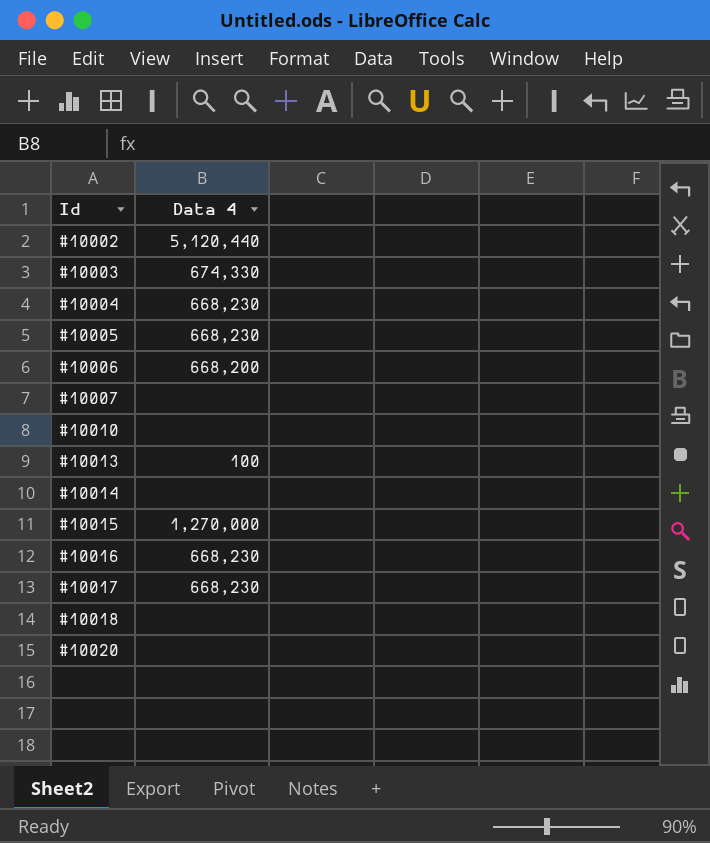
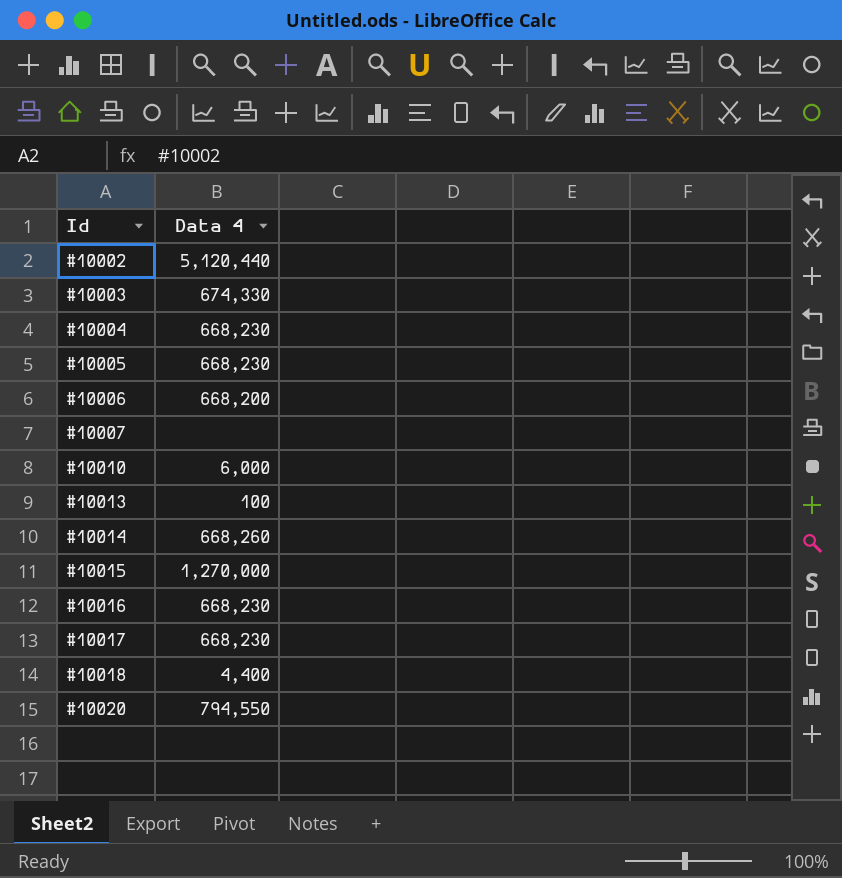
#10010 | Data 4: none -> 6,000
#10014 | Data 4: none -> 668,260
#10018 | Data 4: none -> 4,400
#10020 | Data 4: none -> 794,550

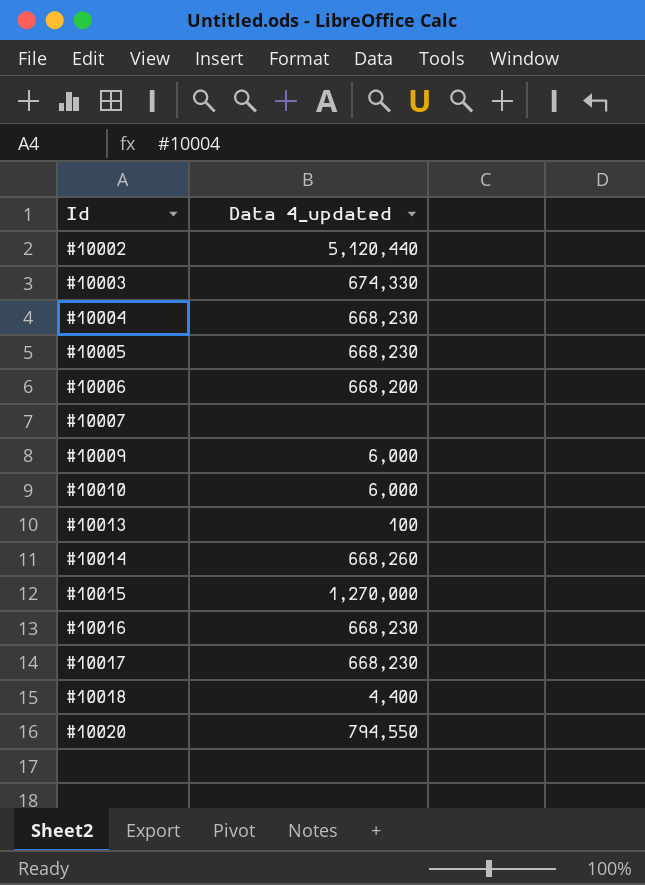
column name: Data 4 -> Data 4_updated
row #10009: none -> 6,000

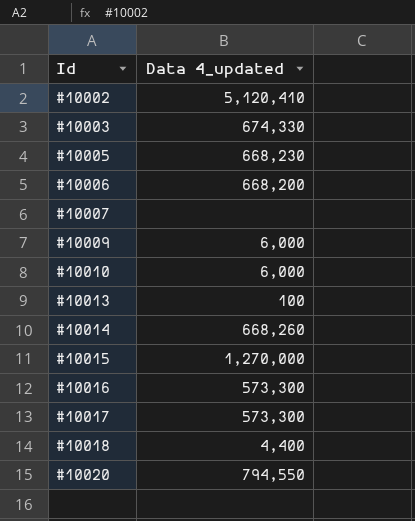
row #10004: 668,230 -> none
#10002 | Data 4_updated: 5,120,440 -> 5,120,410
#10016 | Data 4_updated: 668,230 -> 573,300
#10017 | Data 4_updated: 668,230 -> 573,300

